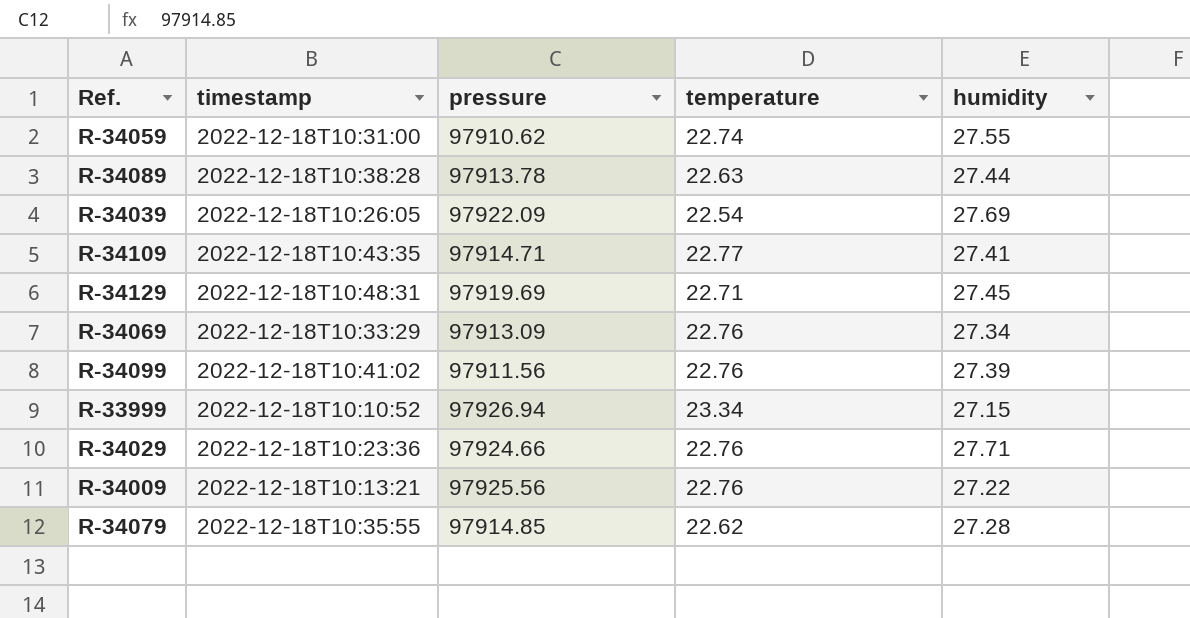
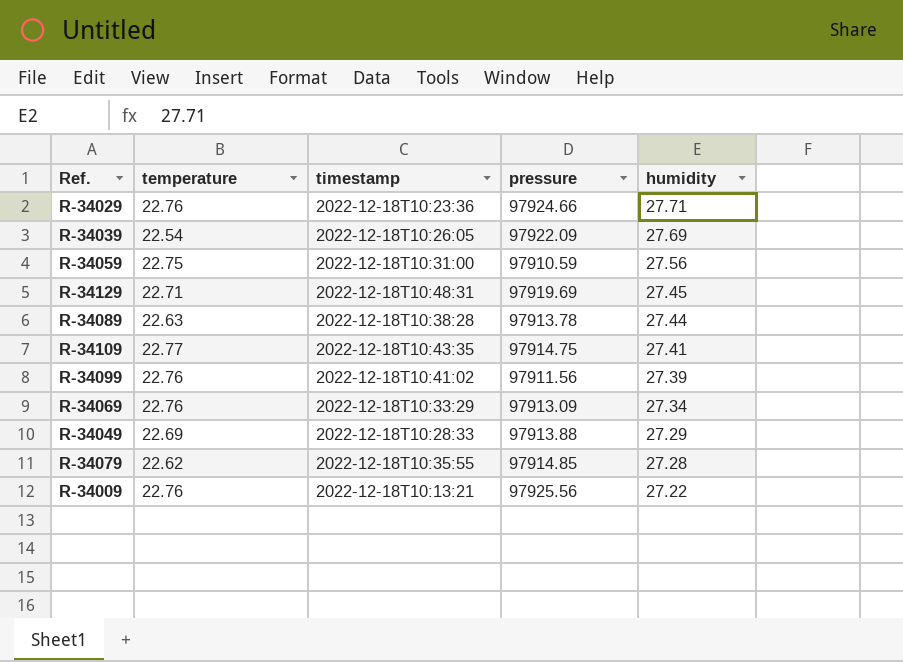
row order: none -> humidity descending
column temperature | position: 4 -> 2
row R-33999: 2022-12-18T10:10:52 | 97926.94 | 23.34 | 27.15 -> none
R-34059 | temperature: 22.74 -> 22.75
R-34059 | pressure: 97910.62 -> 97910.59
R-34059 | humidity: 27.55 -> 27.56
R-34109 | pressure: 97914.71 -> 97914.75
row R-34049: none -> 22.69 | 2022-12-18T10:28:33 | 97913.88 | 27.29

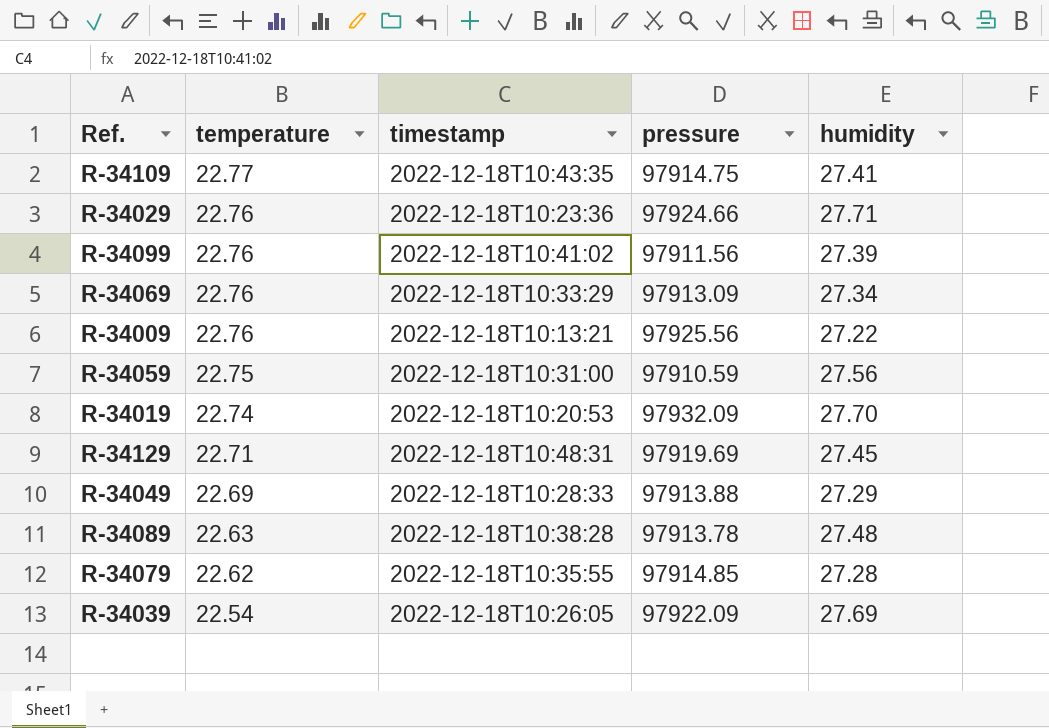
row order: humidity descending -> temperature descending
row R-34019: none -> 22.74 | 2022-12-18T10:20:53 | 97932.09 | 27.70
R-34089 | humidity: 27.44 -> 27.48

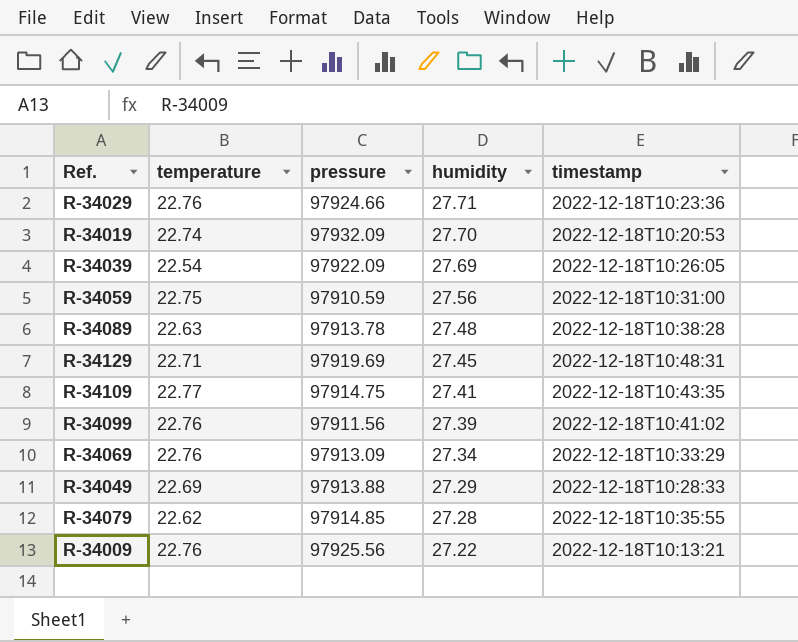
row order: temperature descending -> humidity descending
column timestamp | position: 3 -> 5

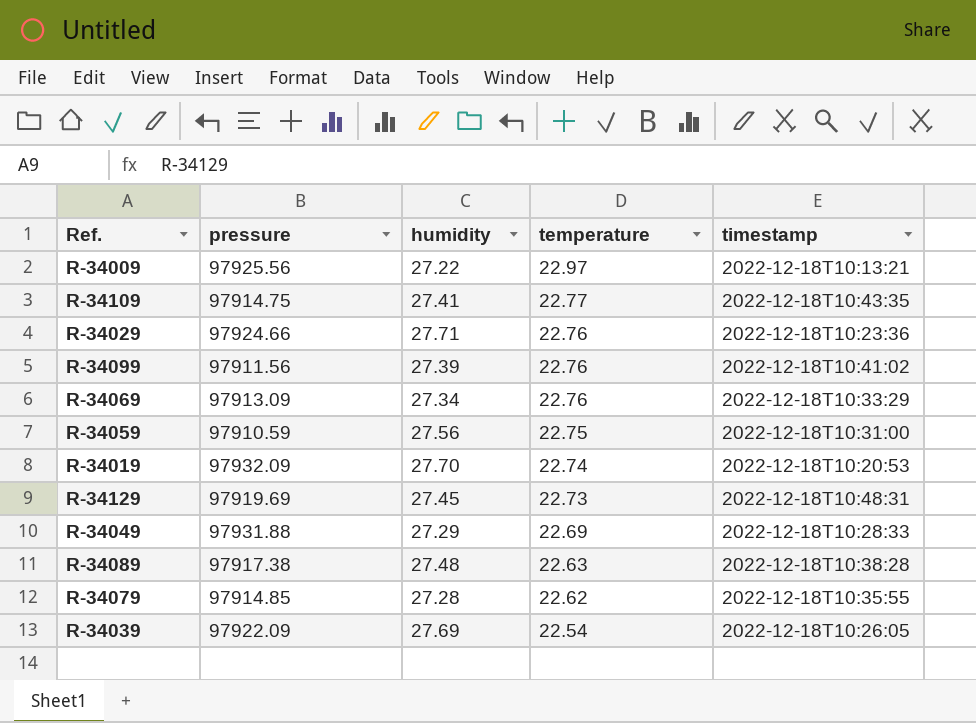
row order: humidity descending -> temperature descending
column temperature | position: 2 -> 4
R-34009 | temperature: 22.76 -> 22.97
R-34129 | temperature: 22.71 -> 22.73
R-34049 | pressure: 97913.88 -> 97931.88
R-34089 | pressure: 97913.78 -> 97917.38

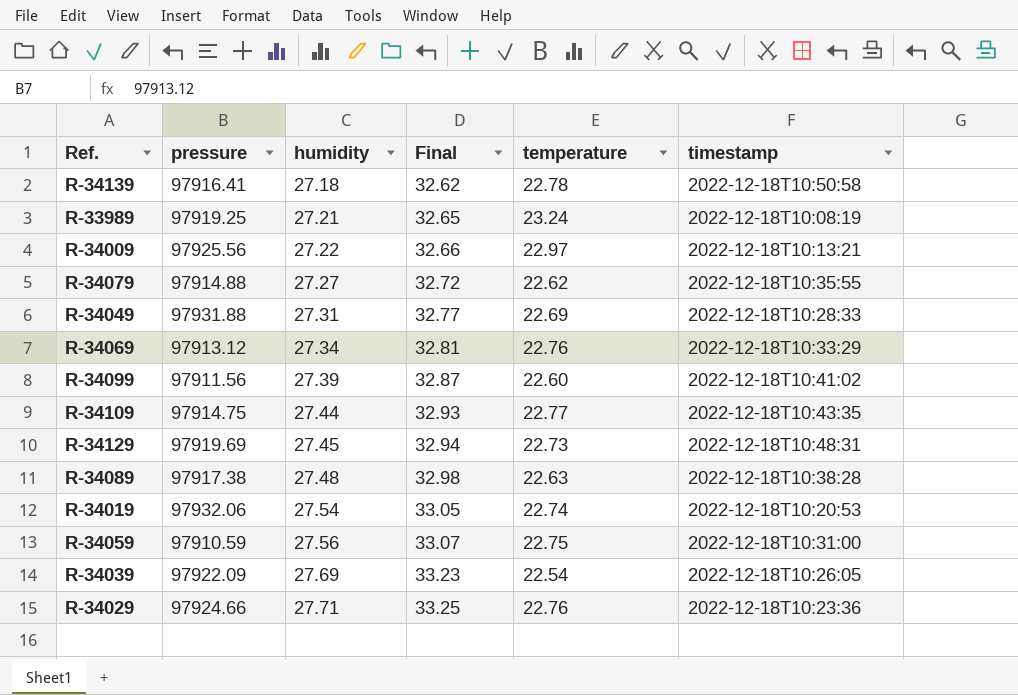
row order: temperature descending -> humidity ascending
column Final | formula: none -> [humidity] * 1.2
row R-34139: none -> 97916.41 | 27.18 | 32.62 | 22.78 | 2022-12-18T10:50:58
row R-33989: none -> 97919.25 | 27.21 | 32.65 | 23.24 | 2022-12-18T10:08:19
R-34079 | pressure: 97914.85 -> 97914.88
R-34079 | humidity: 27.28 -> 27.27
R-34049 | humidity: 27.29 -> 27.31
R-34069 | pressure: 97913.09 -> 97913.12
R-34099 | temperature: 22.76 -> 22.60
R-34109 | humidity: 27.41 -> 27.44
R-34019 | pressure: 97932.09 -> 97932.06
R-34019 | humidity: 27.70 -> 27.54

